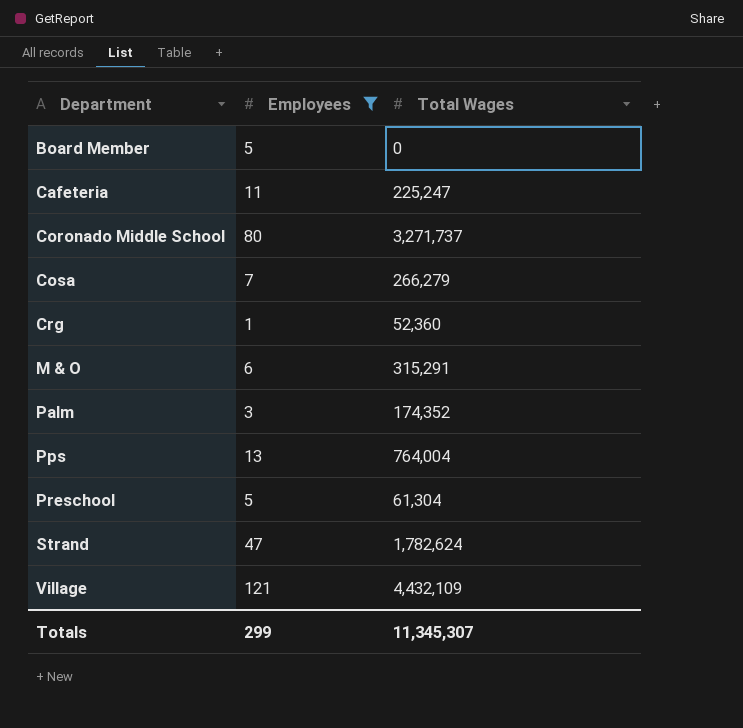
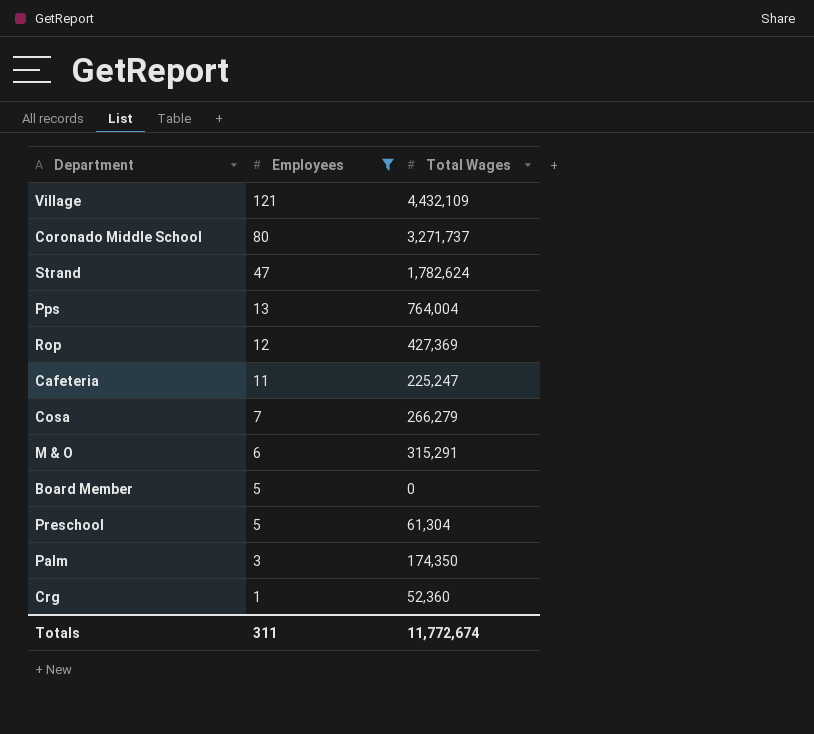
row order: Department ascending -> Employees descending
row Rop: none -> 12 | 427,369
Palm | Total Wages: 174,352 -> 174,350
Totals | Employees: 299 -> 311
Totals | Total Wages: 11,345,307 -> 11,772,674

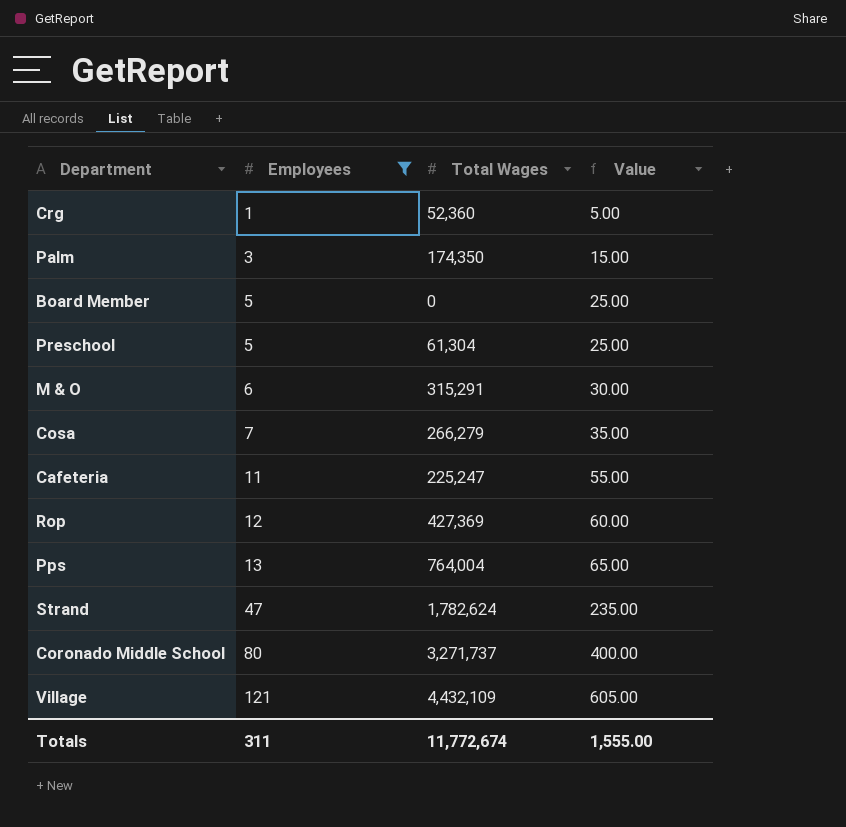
row order: Employees descending -> Employees ascending
column Value | formula: none -> [Employees] * 5

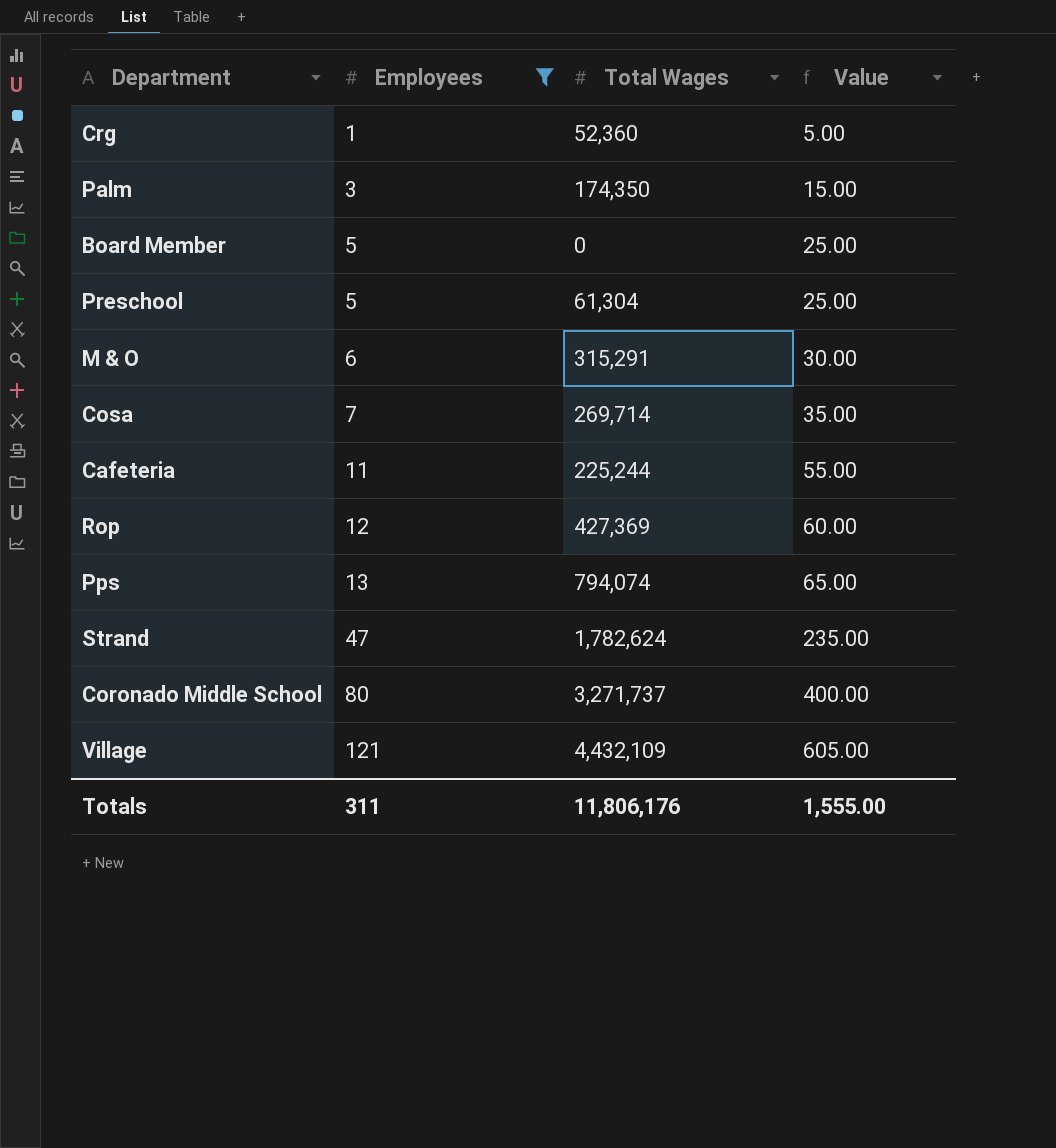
Cosa | Total Wages: 266,279 -> 269,714
Cafeteria | Total Wages: 225,247 -> 225,244
Pps | Total Wages: 764,004 -> 794,074
Totals | Total Wages: 11,772,674 -> 11,806,176

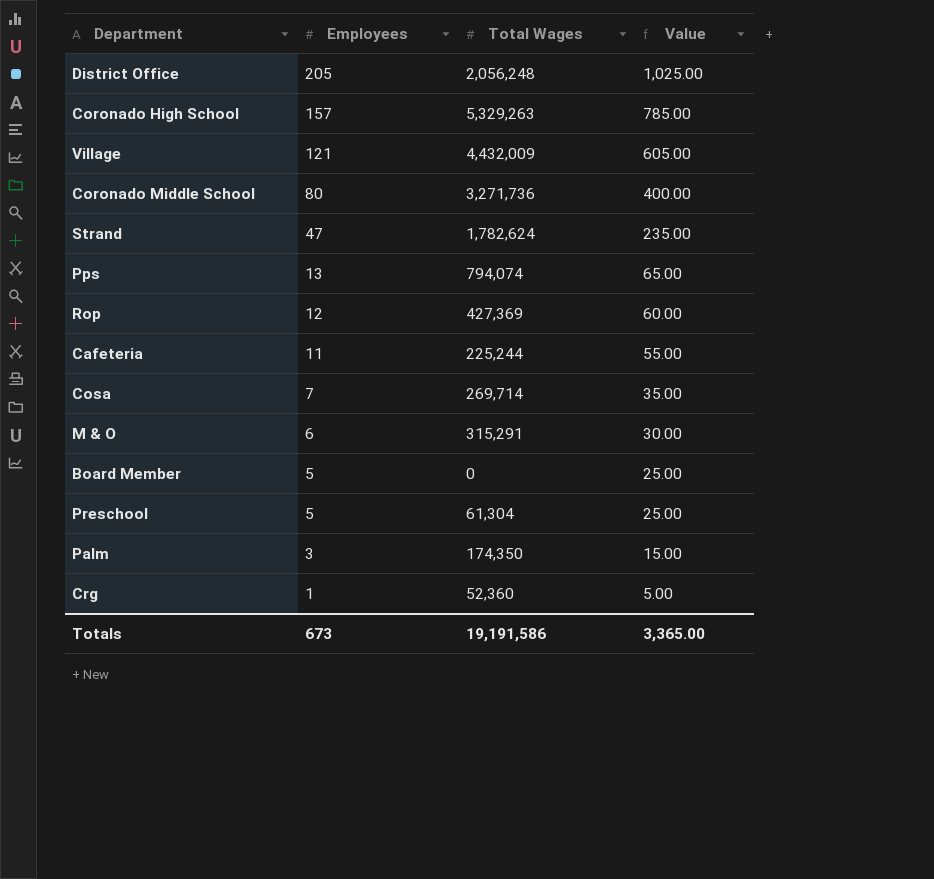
filter: Employees <= 121 -> none
row order: Employees ascending -> Employees descending
Village | Total Wages: 4,432,109 -> 4,432,009
Coronado Middle School | Total Wages: 3,271,737 -> 3,271,736
Totals | Employees: 311 -> 673
Totals | Total Wages: 11,806,176 -> 19,191,586
Totals | Value: 1,555.00 -> 3,365.00

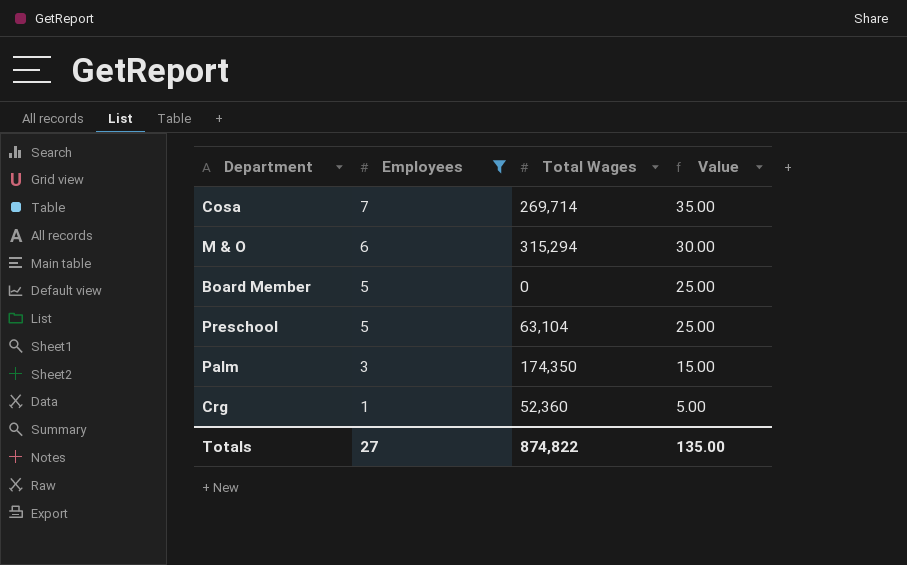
filter: none -> Employees <= 7
M & O | Total Wages: 315,291 -> 315,294
Preschool | Total Wages: 61,304 -> 63,104
Totals | Employees: 673 -> 27
Totals | Total Wages: 19,191,586 -> 874,822
Totals | Value: 3,365.00 -> 135.00

